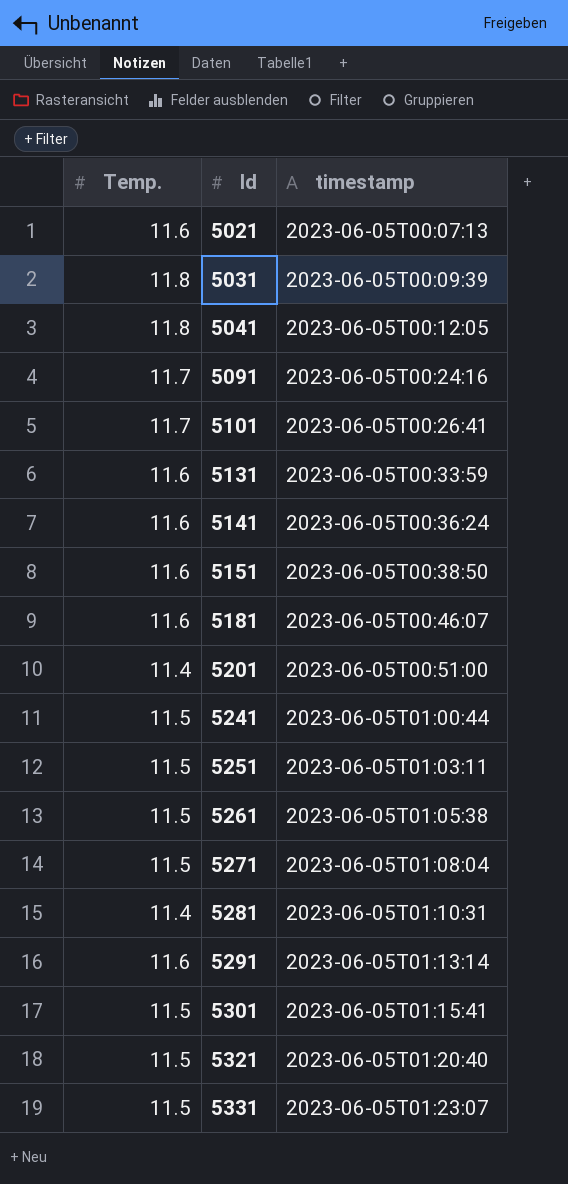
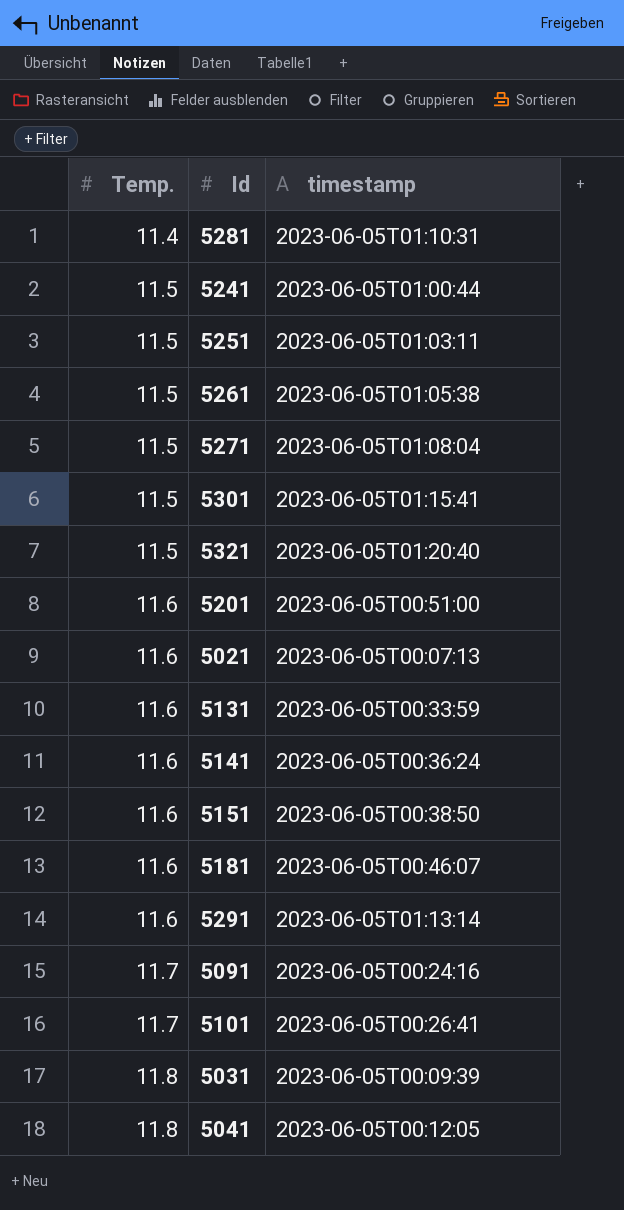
row order: Id ascending -> Temp. ascending
row 5331: 11.5 | 2023-06-05T01:23:07 -> none
5201 | Temp.: 11.4 -> 11.6

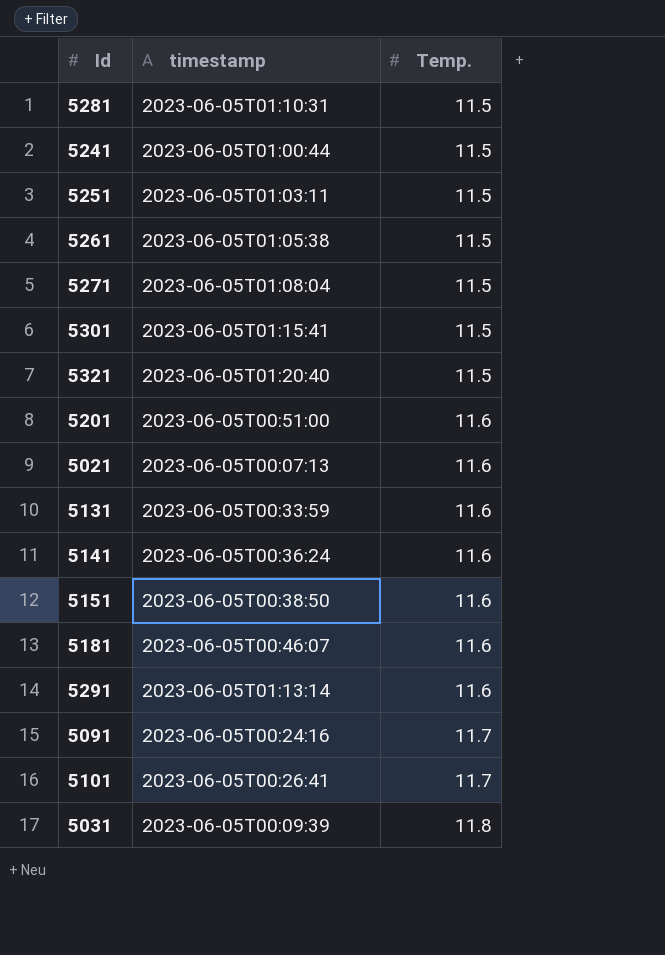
column Temp. | position: 1 -> 3
row 5041: 11.8 | 2023-06-05T00:12:05 -> none
5281 | Temp.: 11.4 -> 11.5

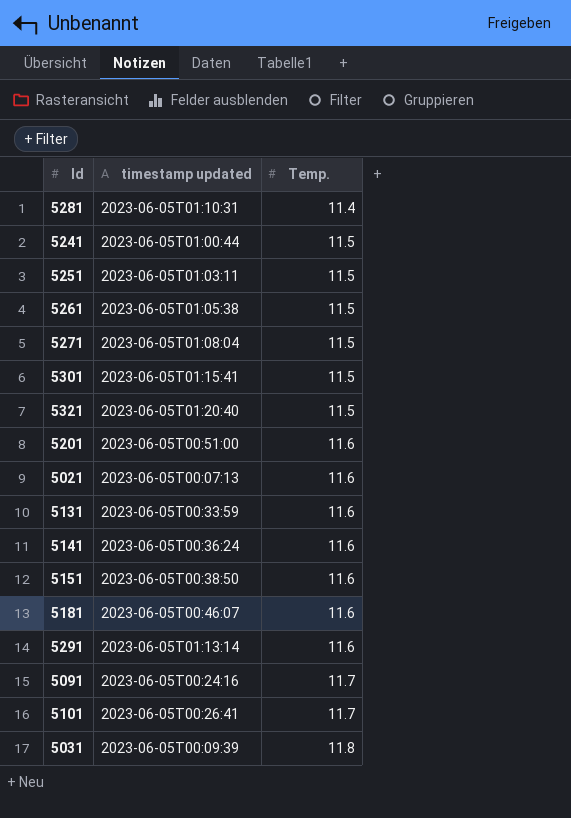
column name: timestamp -> timestamp updated
5281 | Temp.: 11.5 -> 11.4

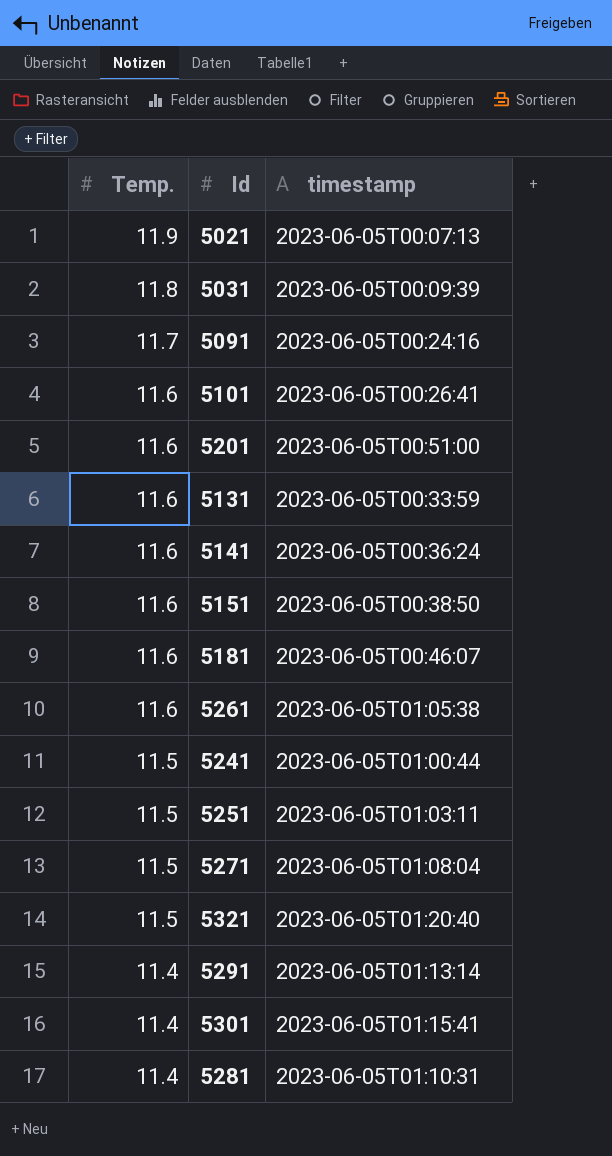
row order: Temp. ascending -> Temp. descending
column Temp. | position: 3 -> 1
column name: timestamp updated -> timestamp
5021 | Temp.: 11.6 -> 11.9
5101 | Temp.: 11.7 -> 11.6
5261 | Temp.: 11.5 -> 11.6
5291 | Temp.: 11.6 -> 11.4
5301 | Temp.: 11.5 -> 11.4

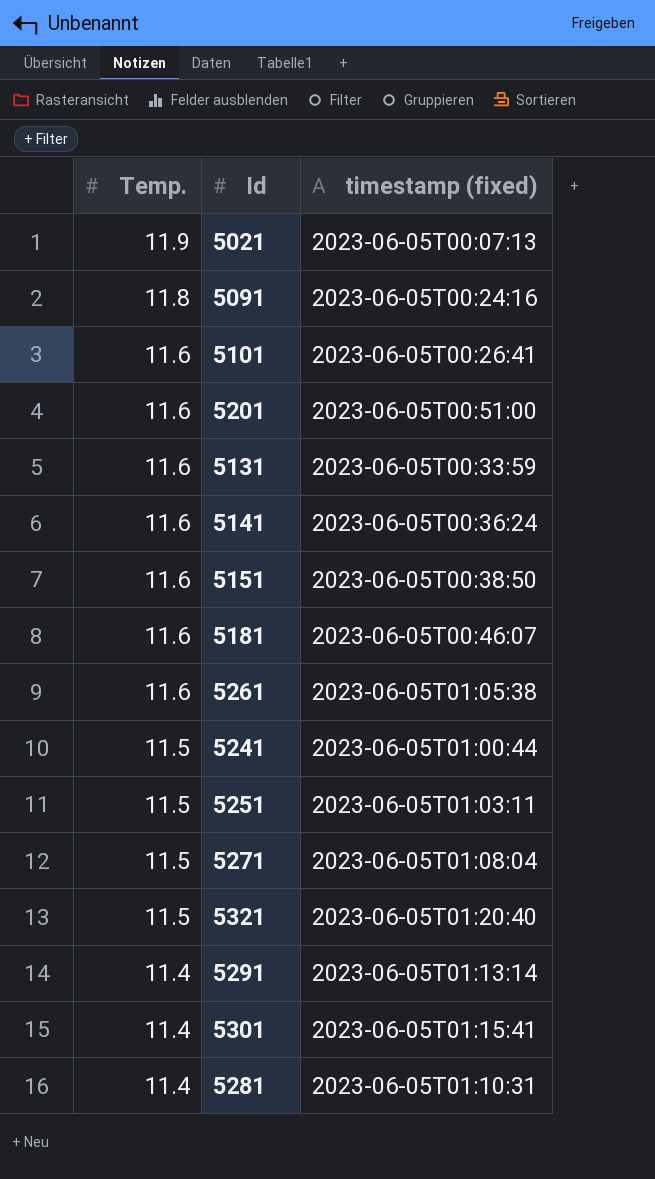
column name: timestamp -> timestamp (fixed)
row 5031: 11.8 | 2023-06-05T00:09:39 -> none
5091 | Temp.: 11.7 -> 11.8

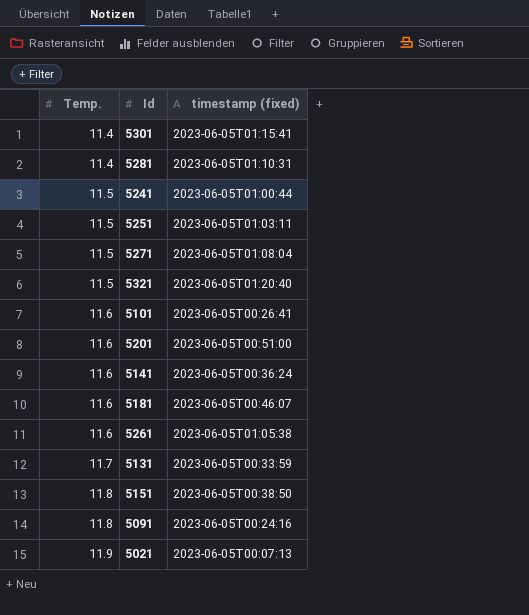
row order: Temp. descending -> Temp. ascending
row 5291: 11.4 | 2023-06-05T01:13:14 -> none
5131 | Temp.: 11.6 -> 11.7
5151 | Temp.: 11.6 -> 11.8

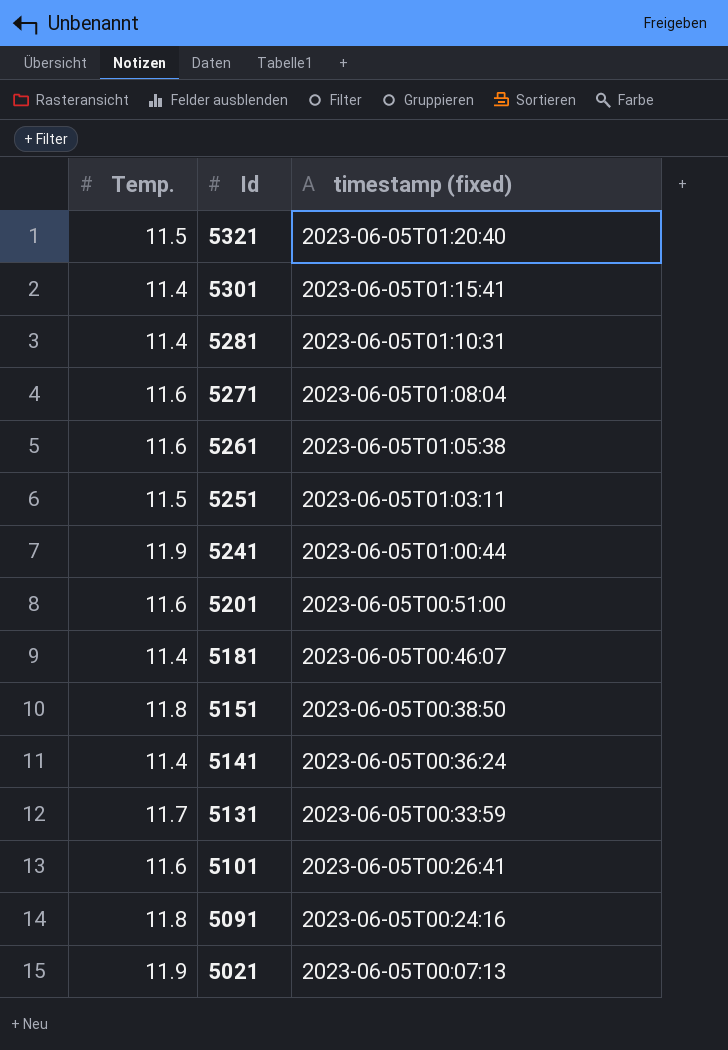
row order: Temp. ascending -> Id descending
5271 | Temp.: 11.5 -> 11.6
5241 | Temp.: 11.5 -> 11.9
5181 | Temp.: 11.6 -> 11.4
5141 | Temp.: 11.6 -> 11.4

